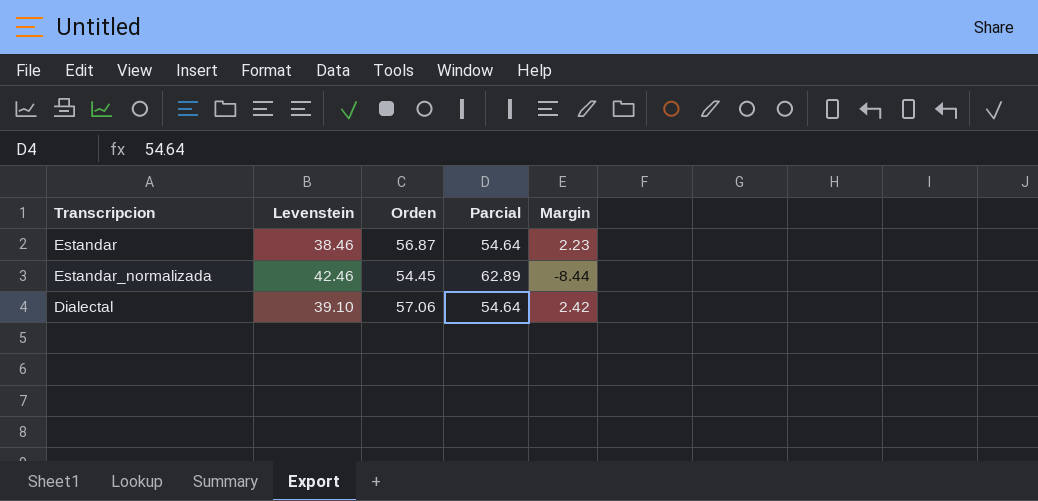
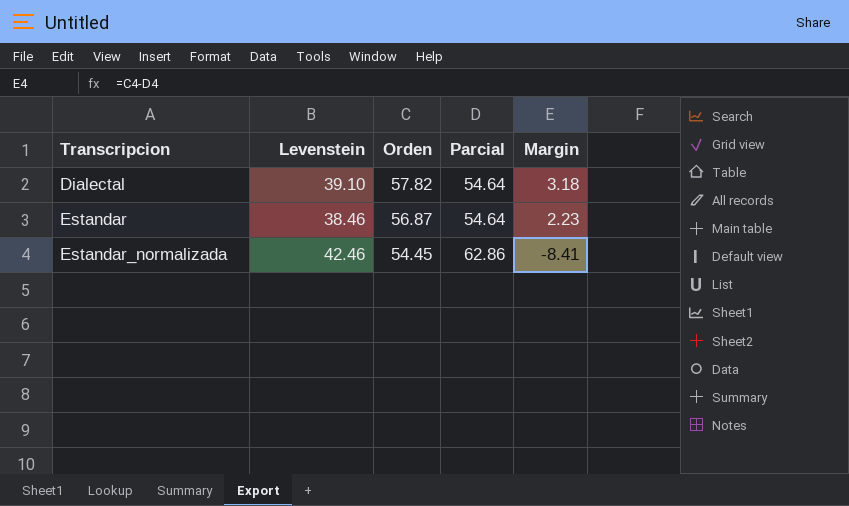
row order: none -> Transcripcion ascending
Dialectal | Orden: 57.06 -> 57.82
Dialectal | Margin: 2.42 -> 3.18
Estandar_normalizada | Parcial: 62.89 -> 62.86
Estandar_normalizada | Margin: -8.44 -> -8.41

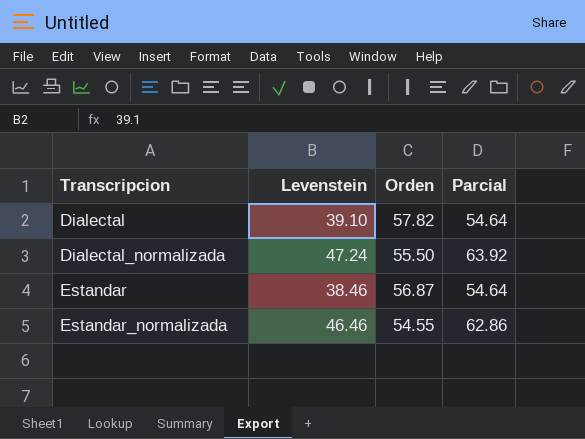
column Margin | formula: [Orden] - [Parcial] -> none
row Dialectal_normalizada: none -> 47.24 | 55.50 | 63.92
Estandar_normalizada | Levenstein: 42.46 -> 46.46
Estandar_normalizada | Orden: 54.45 -> 54.55

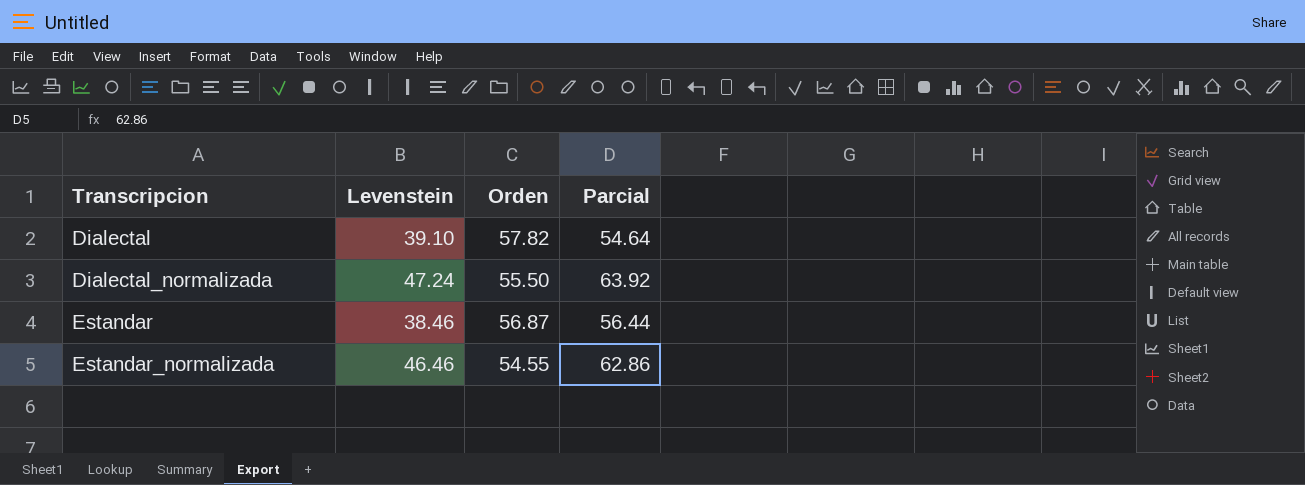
Estandar | Parcial: 54.64 -> 56.44

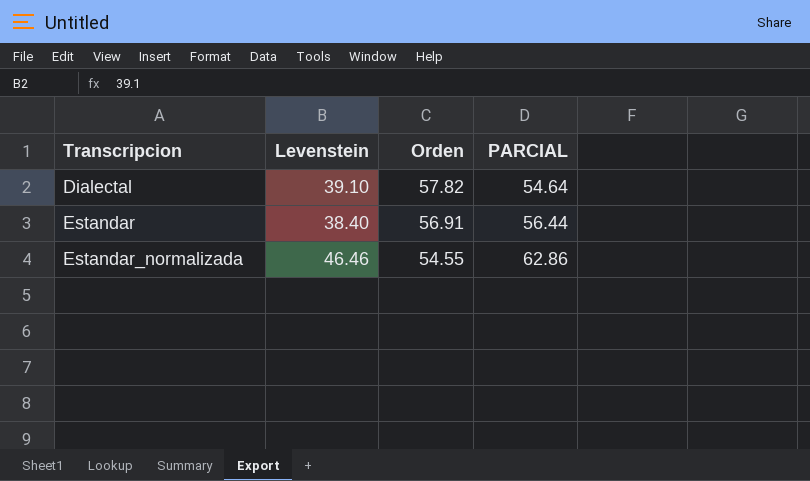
column name: Parcial -> PARCIAL
row Dialectal_normalizada: 47.24 | 55.50 | 63.92 -> none
Estandar | Levenstein: 38.46 -> 38.40
Estandar | Orden: 56.87 -> 56.91

